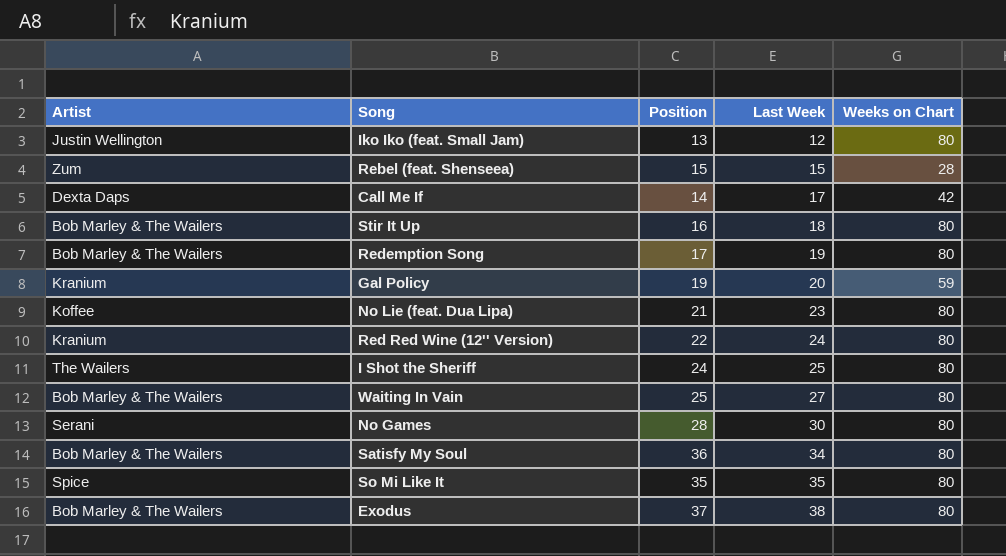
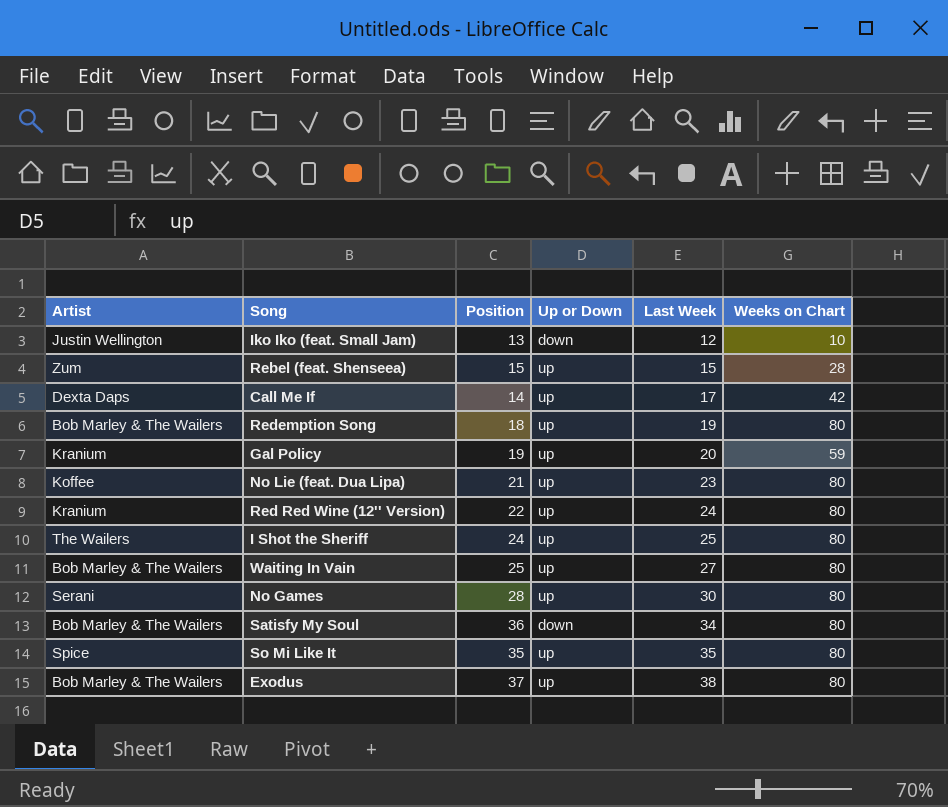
column Up or Down | position: none -> 4
row Stir It Up: Bob Marley & The Wailers | 16 | 18 | 80 -> none
Iko Iko (feat. Small Jam) | Weeks on Chart: 80 -> 10
Redemption Song | Position: 17 -> 18

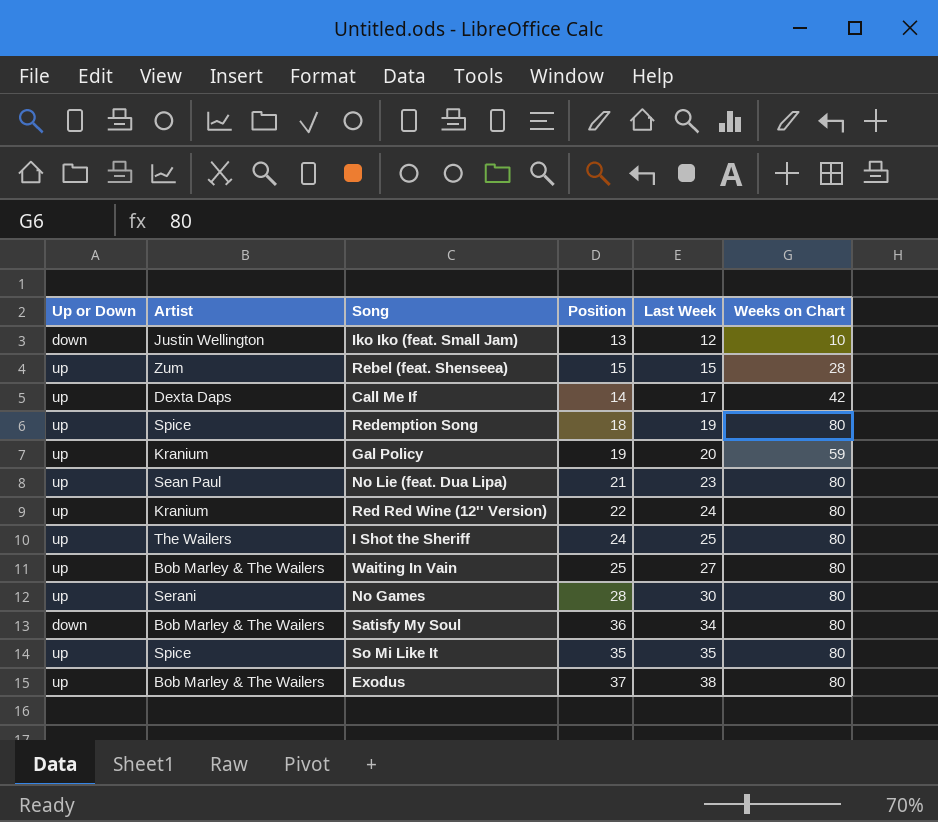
column Up or Down | position: 4 -> 1
Redemption Song | Artist: Bob Marley & The Wailers -> Spice
No Lie (feat. Dua Lipa) | Artist: Koffee -> Sean Paul

